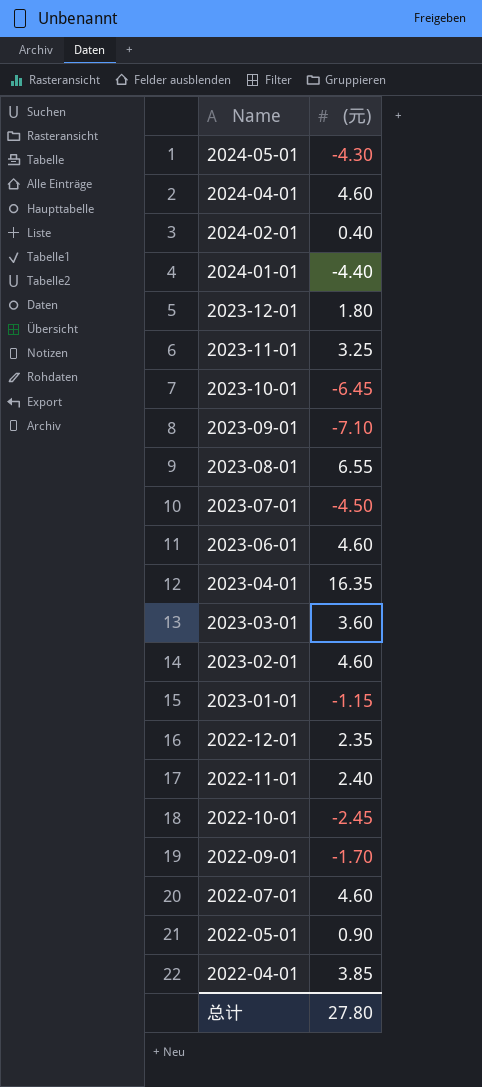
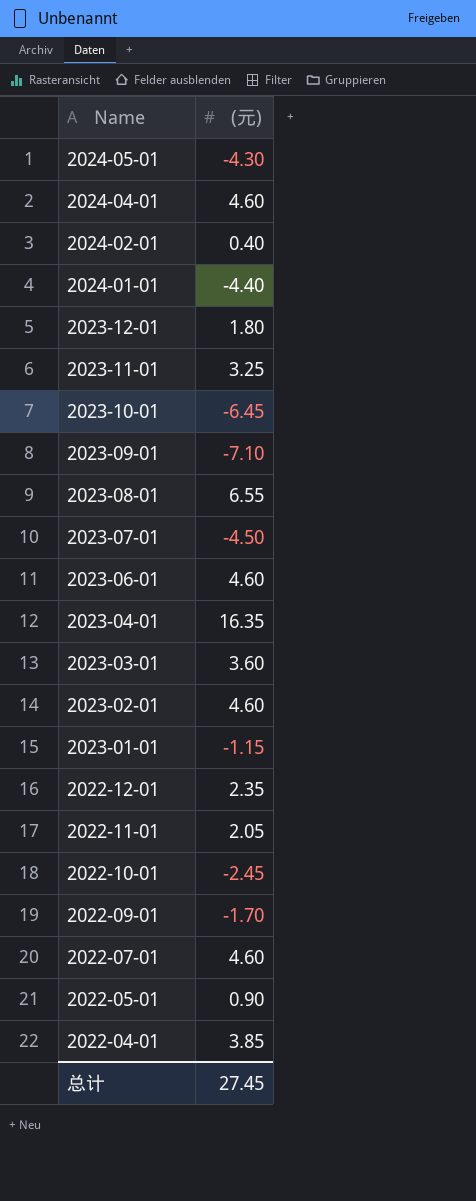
2022-11-01 | (元): 2.40 -> 2.05
总计 | (元): 27.80 -> 27.45

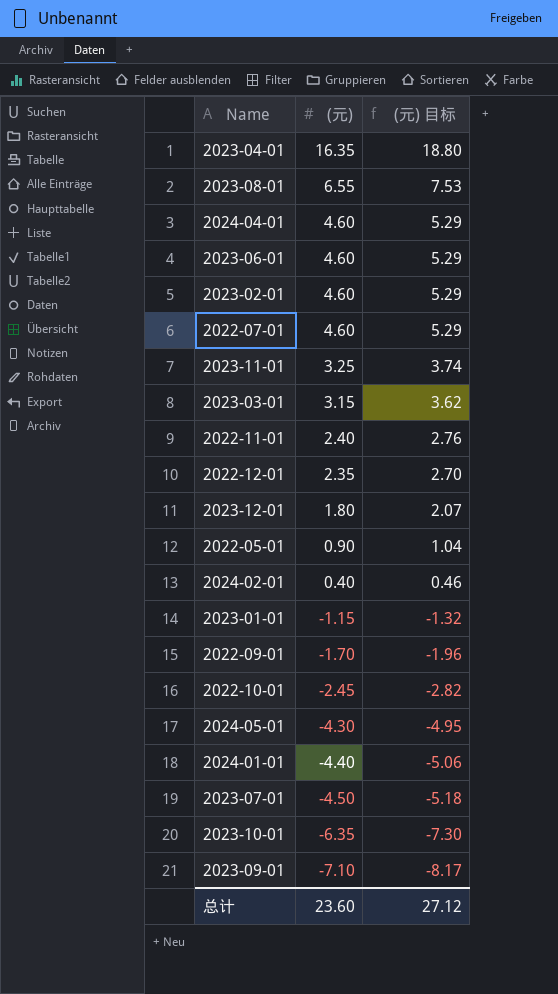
row order: Name descending -> (元) descending
column (元) 目标 | formula: none -> [(元)] * 1.15
row 2022-04-01: 3.85 -> none
2023-03-01 | (元): 3.60 -> 3.15
2022-11-01 | (元): 2.05 -> 2.40
2023-10-01 | (元): -6.45 -> -6.35
总计 | (元): 27.45 -> 23.60

